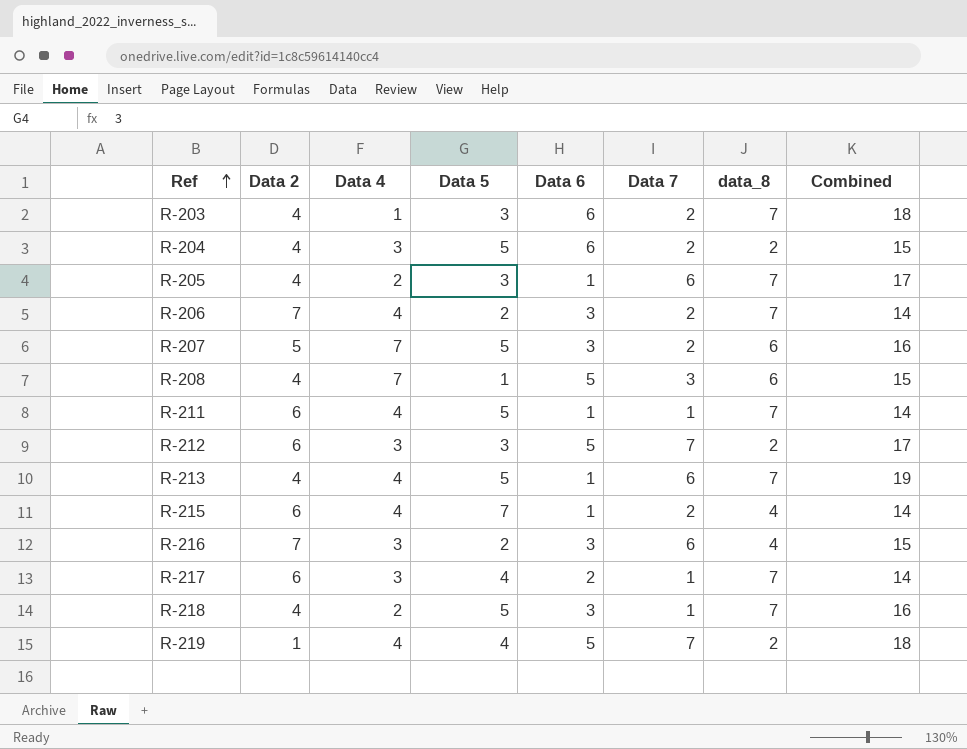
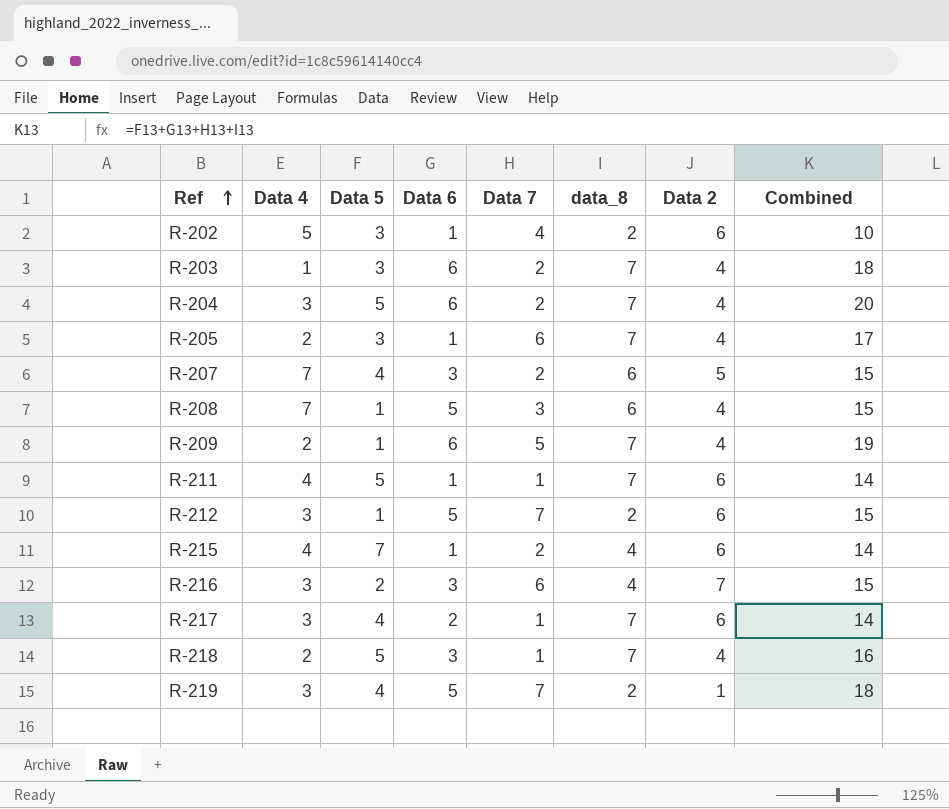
column Data 2 | position: 2 -> 7
row R-206: 7 | 4 | 2 | 3 | 2 | 7 | 14 -> none
row R-213: 4 | 4 | 5 | 1 | 6 | 7 | 19 -> none
row R-202: none -> 5 | 3 | 1 | 4 | 2 | 6 | 10
R-204 | data_8: 2 -> 7
R-204 | Combined: 15 -> 20
R-207 | Data 5: 5 -> 4
R-207 | Combined: 16 -> 15
row R-209: none -> 2 | 1 | 6 | 5 | 7 | 4 | 19
R-212 | Data 5: 3 -> 1
R-212 | Combined: 17 -> 15
R-219 | Data 4: 4 -> 3

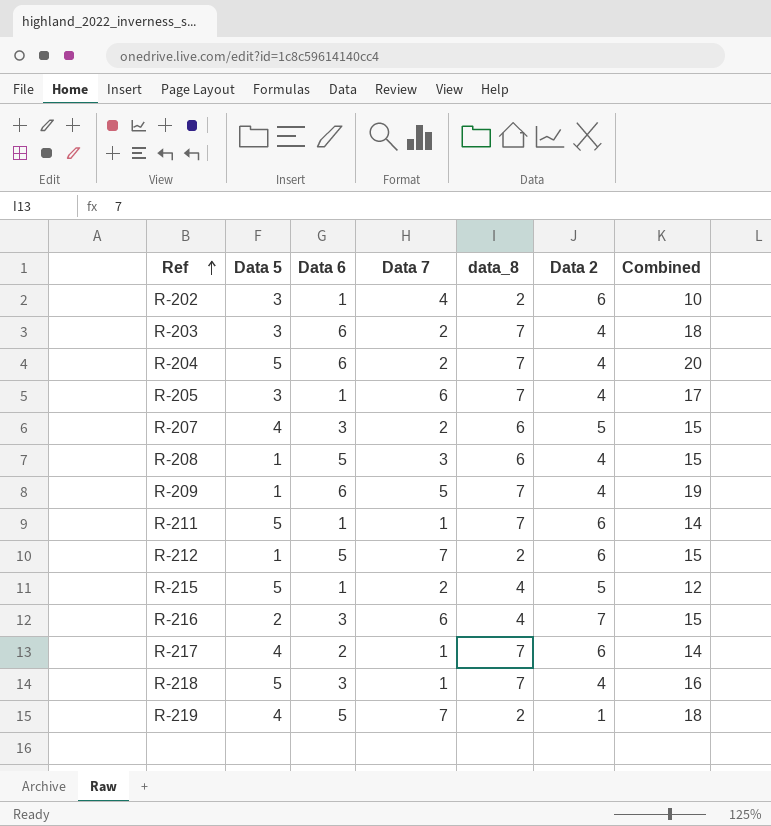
column Data 4 | position: 2 -> none
R-215 | Data 5: 7 -> 5
R-215 | Data 2: 6 -> 5
R-215 | Combined: 14 -> 12

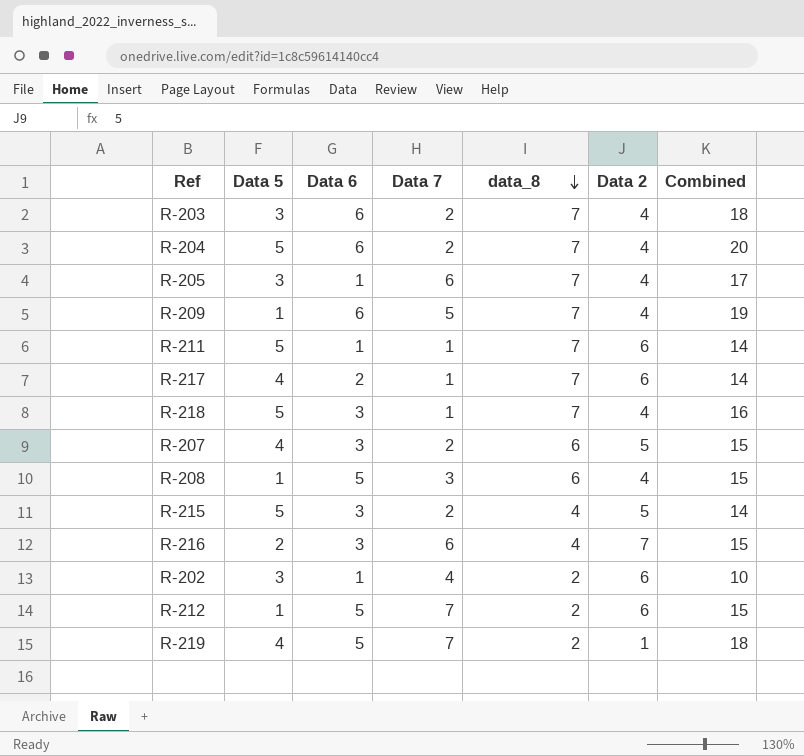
row order: Ref ascending -> data_8 descending
R-215 | Data 6: 1 -> 3
R-215 | Combined: 12 -> 14

